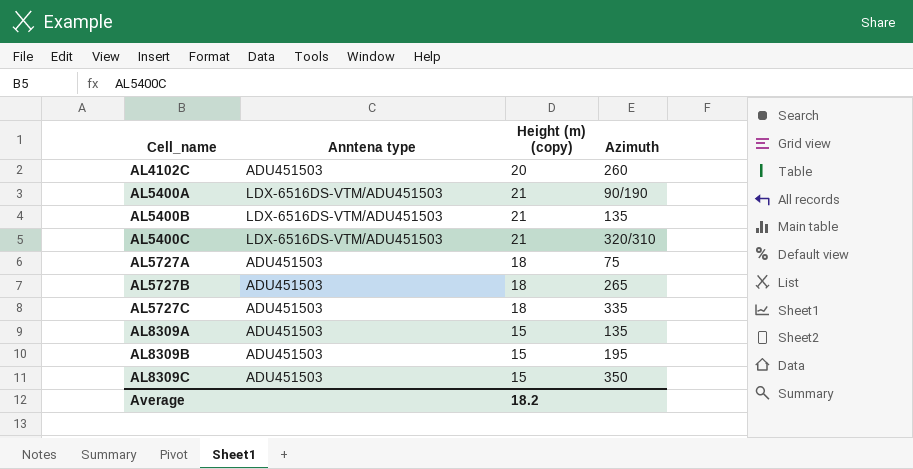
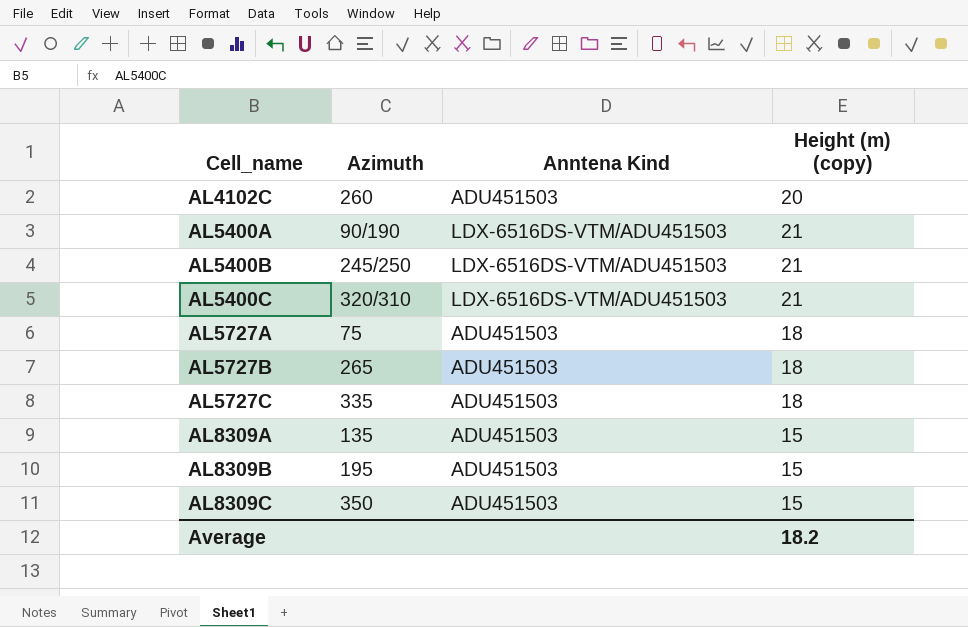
column Azimuth | position: 4 -> 2
column name: Anntena type -> Anntena Kind
AL5400B | Azimuth: 135 -> 245/250

